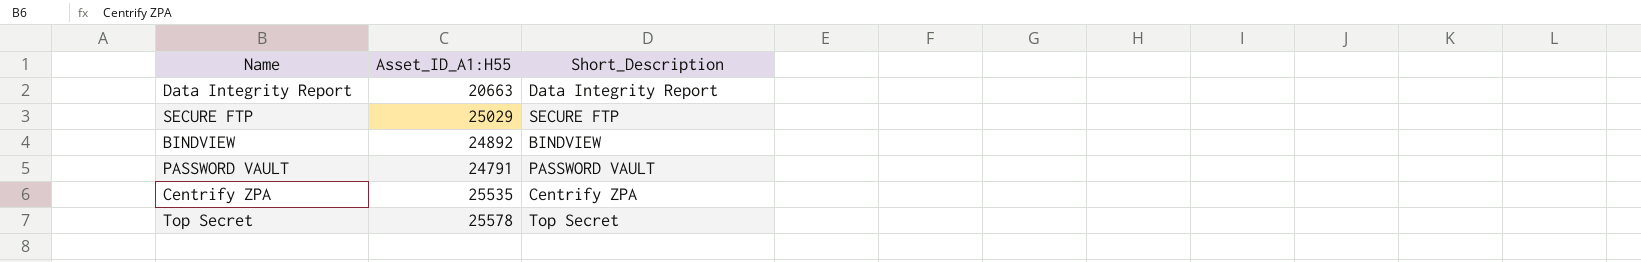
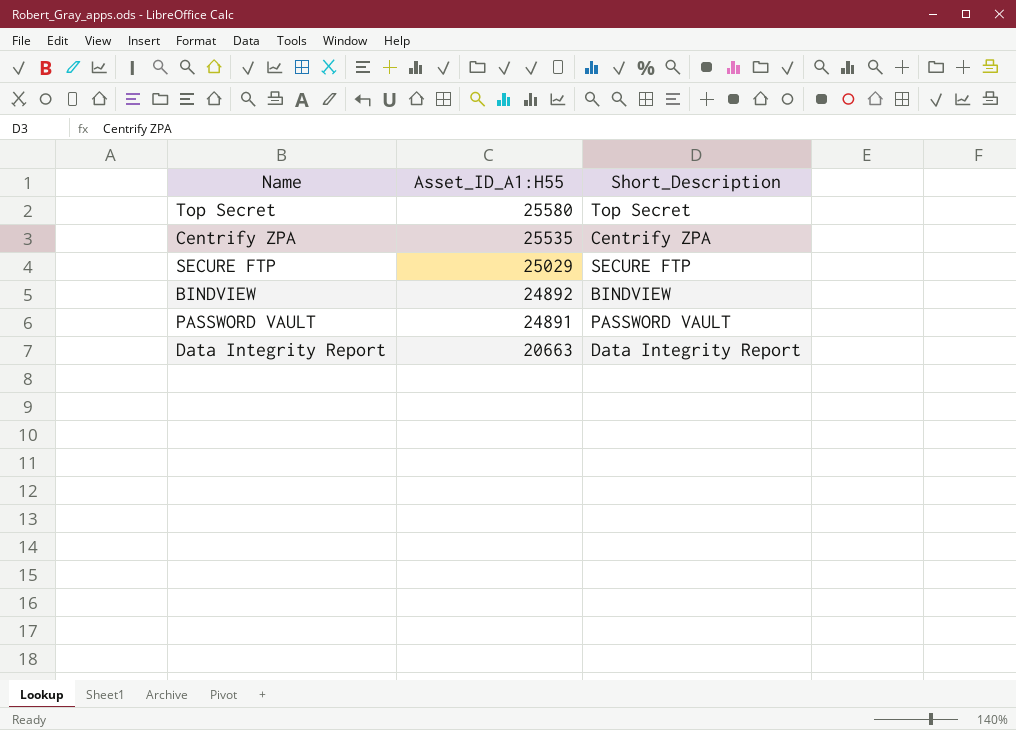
row order: none -> Asset_ID_A1:H55 descending
Top Secret | Asset_ID_A1:H55: 25578 -> 25580
PASSWORD VAULT | Asset_ID_A1:H55: 24791 -> 24891

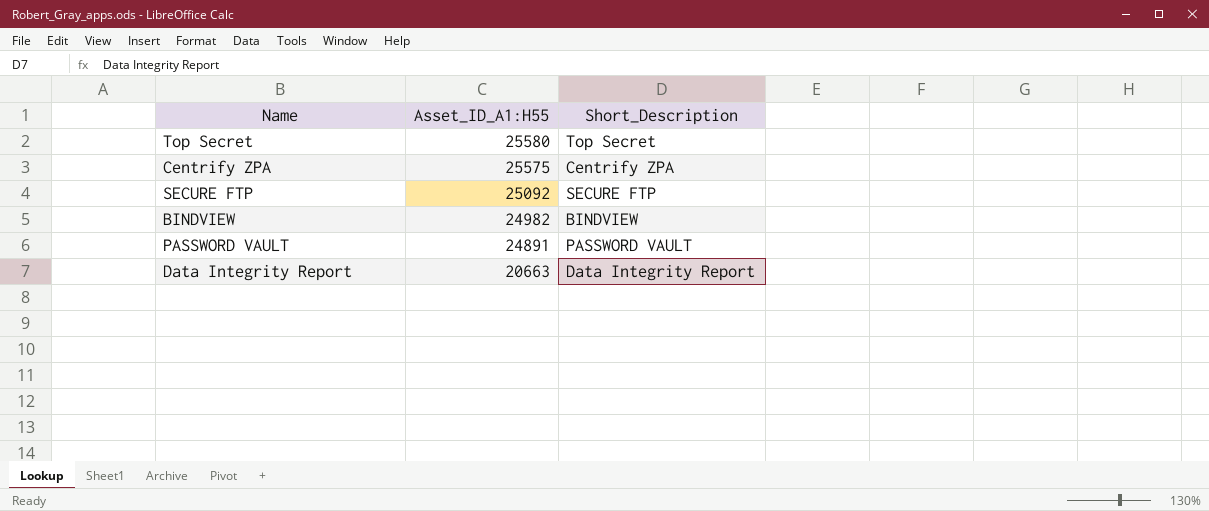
Centrify ZPA | Asset_ID_A1:H55: 25535 -> 25575
SECURE FTP | Asset_ID_A1:H55: 25029 -> 25092
BINDVIEW | Asset_ID_A1:H55: 24892 -> 24982

